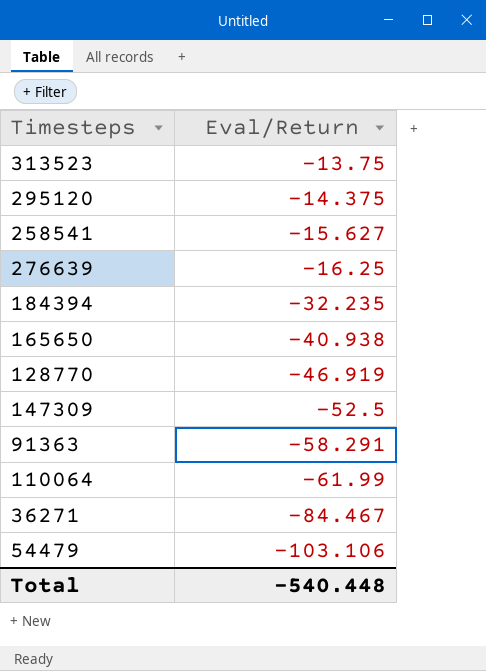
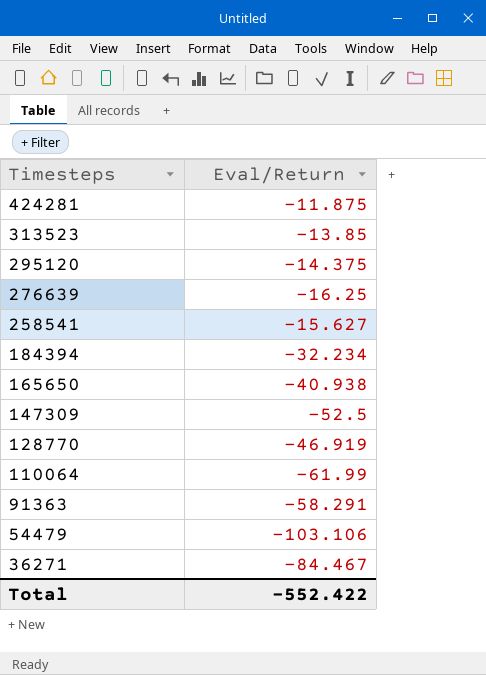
row order: Eval/Return descending -> Timesteps descending
row 424281: none -> -11.875
313523 | Eval/Return: -13.75 -> -13.85
184394 | Eval/Return: -32.235 -> -32.234
Total | Eval/Return: -540.448 -> -552.422

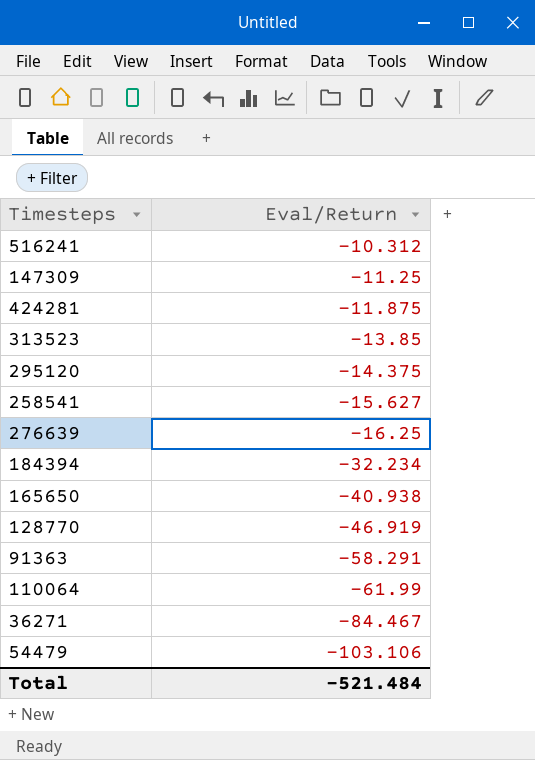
row order: Timesteps descending -> Eval/Return descending
row 516241: none -> -10.312
147309 | Eval/Return: -52.5 -> -11.25
Total | Eval/Return: -552.422 -> -521.484

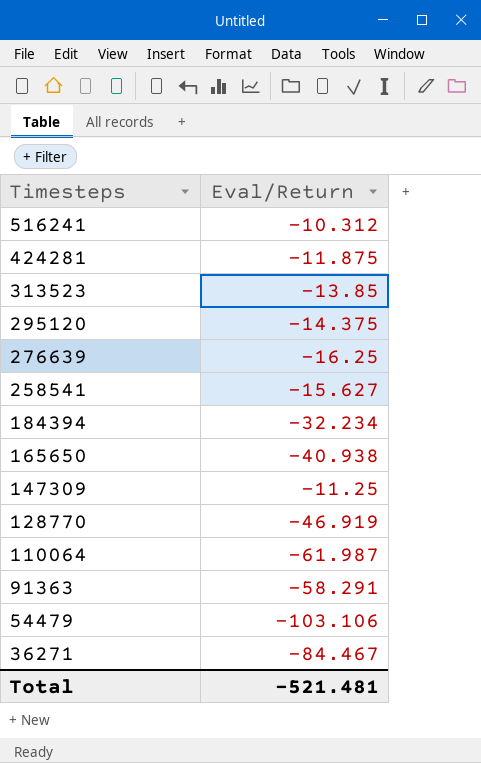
row order: Eval/Return descending -> Timesteps descending
110064 | Eval/Return: -61.99 -> -61.987
Total | Eval/Return: -521.484 -> -521.481

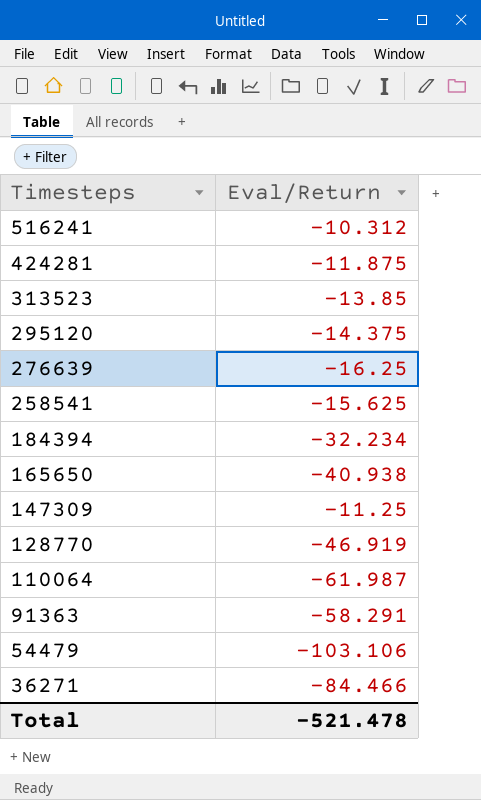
258541 | Eval/Return: -15.627 -> -15.625
36271 | Eval/Return: -84.467 -> -84.466
Total | Eval/Return: -521.481 -> -521.478

